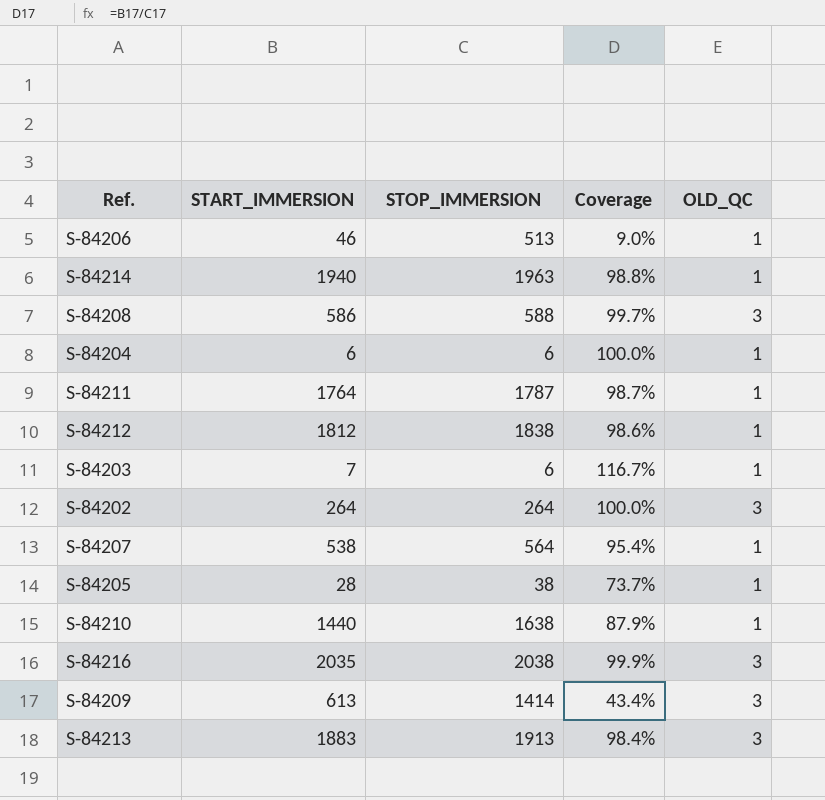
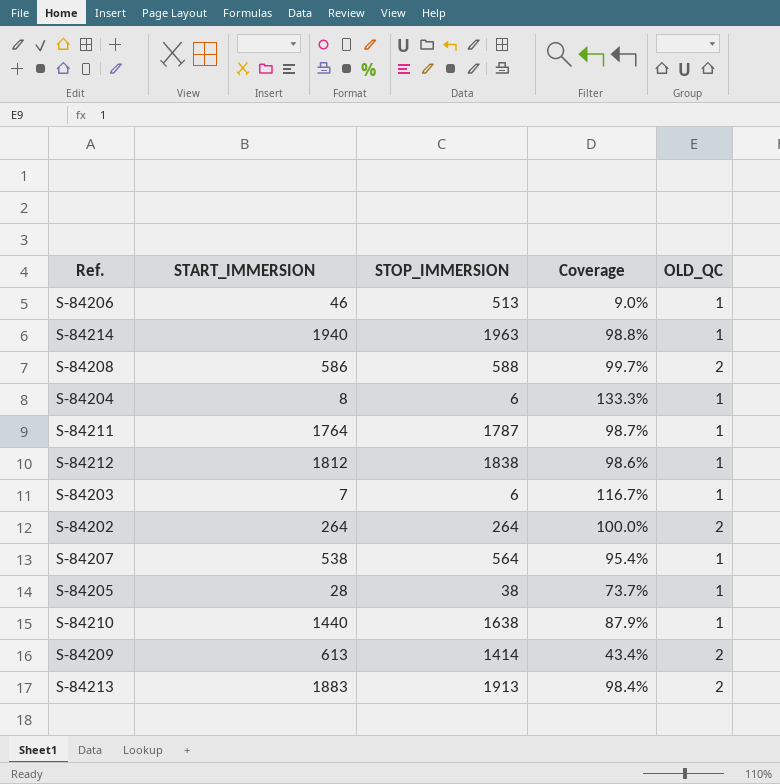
row S-84216: 2035 | 2038 | 99.9% | 3 -> none
S-84208 | OLD_QC: 3 -> 2
S-84204 | START_IMMERSION: 6 -> 8
S-84204 | Coverage: 100.0% -> 133.3%
S-84202 | OLD_QC: 3 -> 2
S-84209 | OLD_QC: 3 -> 2
S-84213 | OLD_QC: 3 -> 2

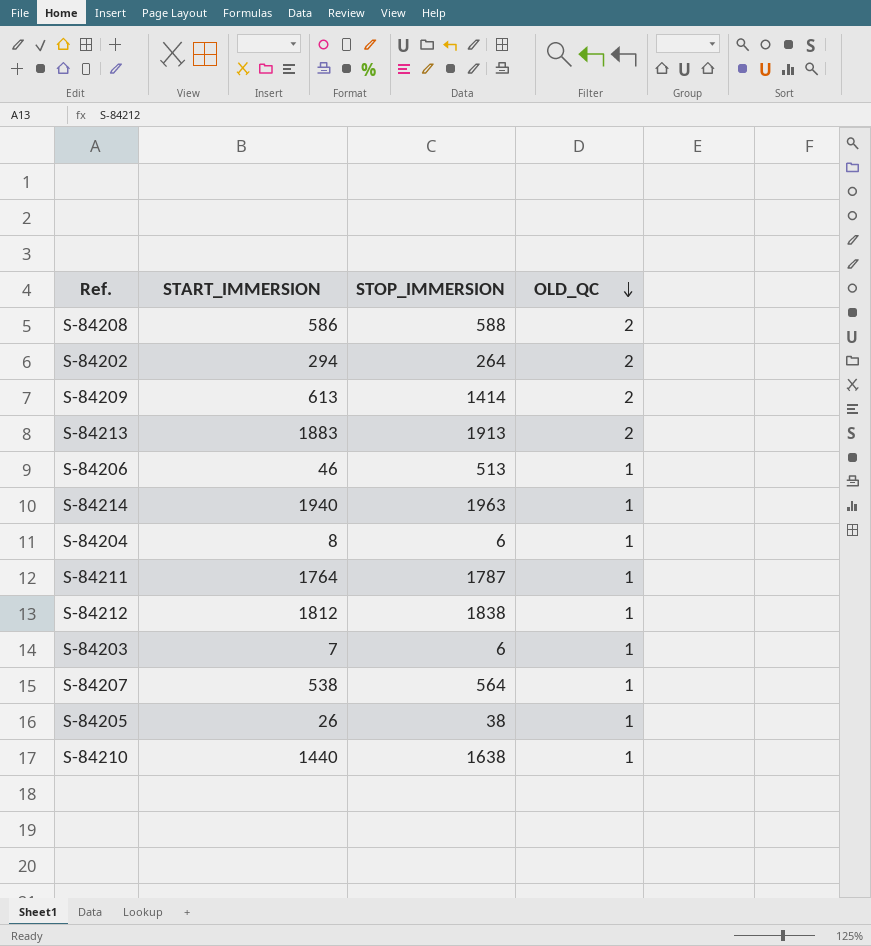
row order: none -> OLD_QC descending
column Coverage | formula: [START_IMMERSION] / [STOP_IMMERSION] -> none
S-84202 | START_IMMERSION: 264 -> 294
S-84205 | START_IMMERSION: 28 -> 26

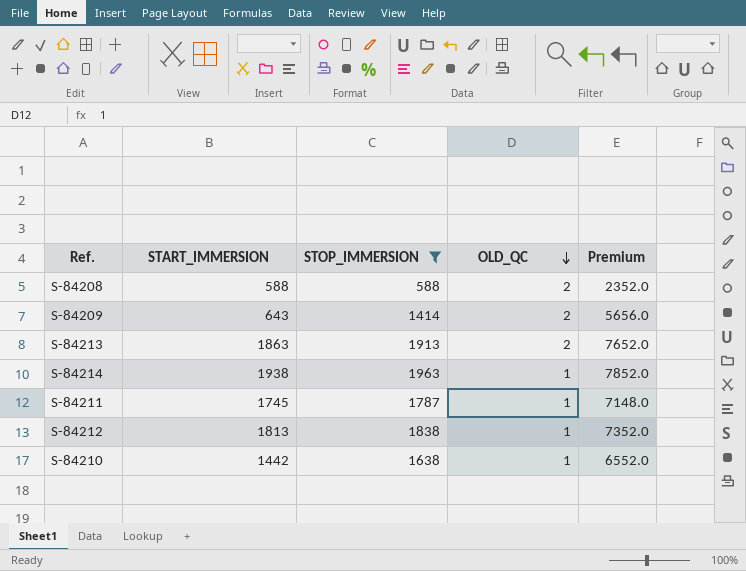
filter: none -> STOP_IMMERSION >= 588
column Premium | formula: none -> [STOP_IMMERSION] * 4
S-84208 | START_IMMERSION: 586 -> 588
S-84209 | START_IMMERSION: 613 -> 643
S-84213 | START_IMMERSION: 1883 -> 1863
S-84214 | START_IMMERSION: 1940 -> 1938
S-84211 | START_IMMERSION: 1764 -> 1745
S-84212 | START_IMMERSION: 1812 -> 1813
S-84210 | START_IMMERSION: 1440 -> 1442

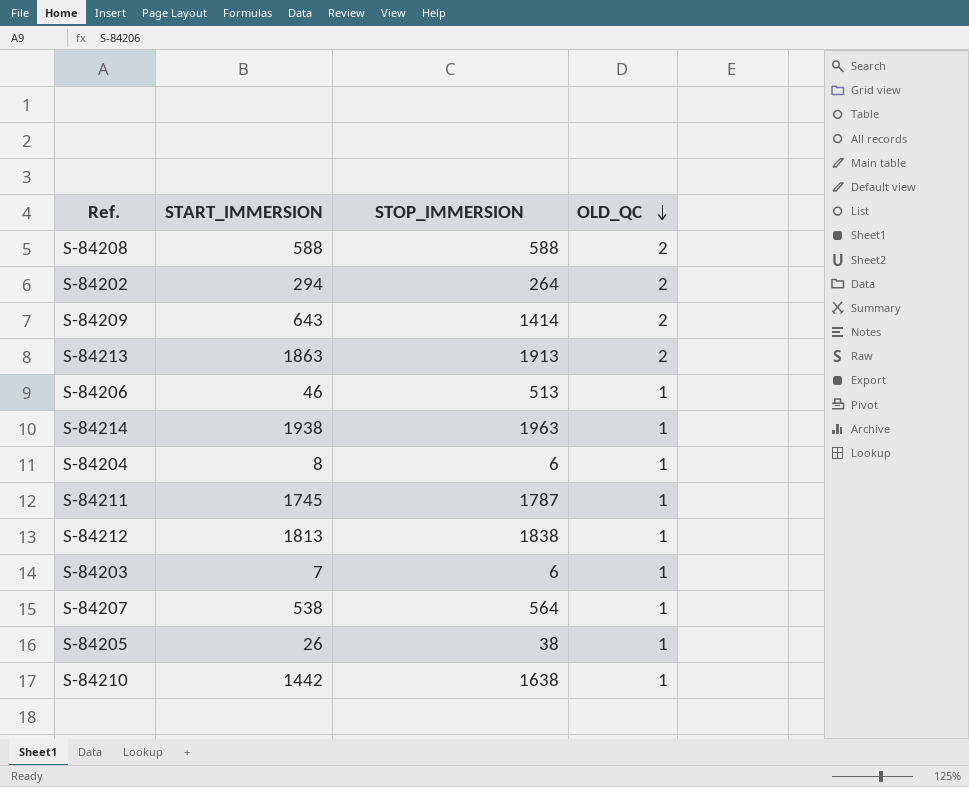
filter: STOP_IMMERSION >= 588 -> none
column Premium | formula: [STOP_IMMERSION] * 4 -> none

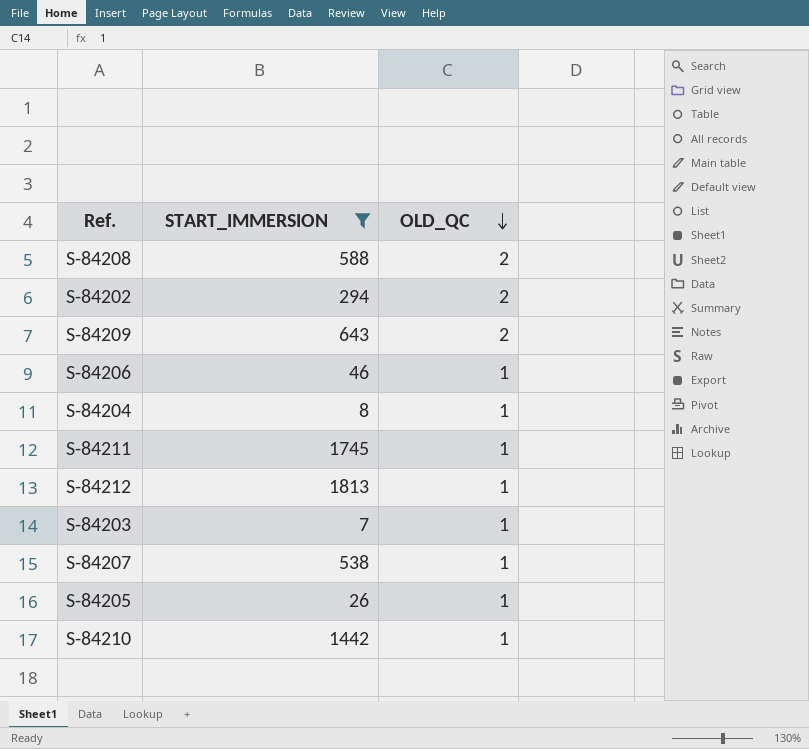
filter: none -> START_IMMERSION <= 1813
column STOP_IMMERSION | position: 3 -> none

